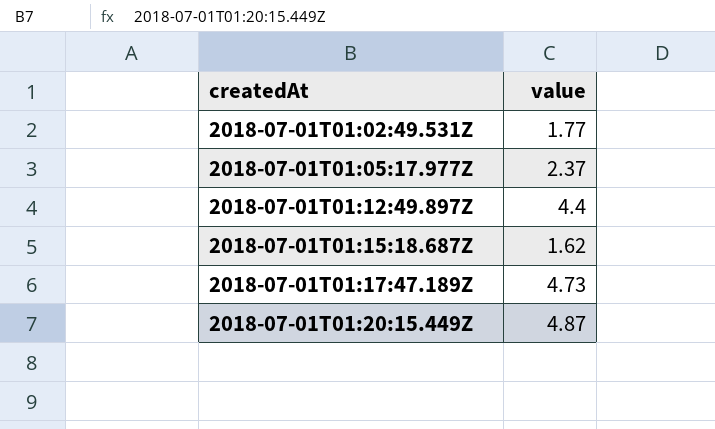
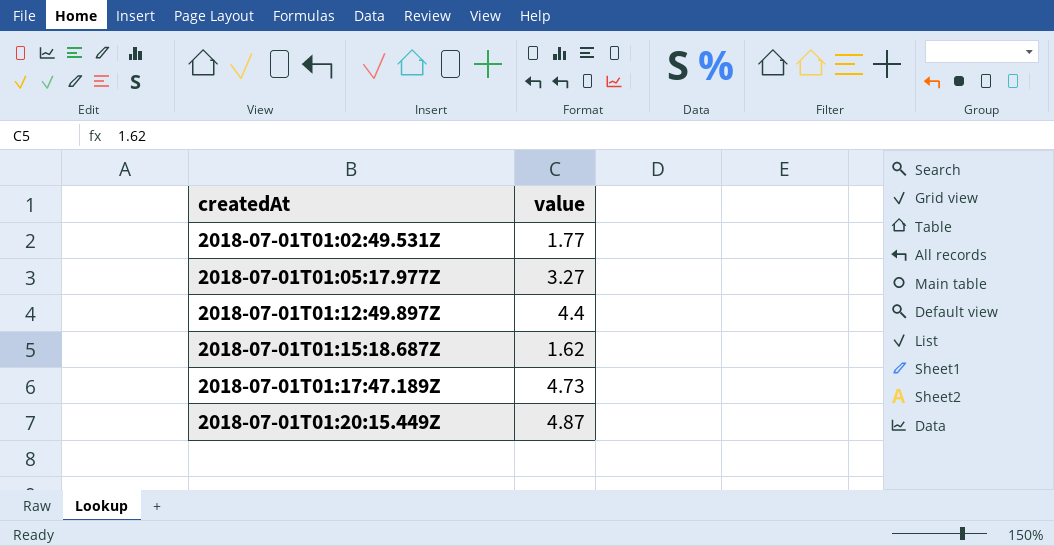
2018-07-01T01:05:17.977Z | value: 2.37 -> 3.27

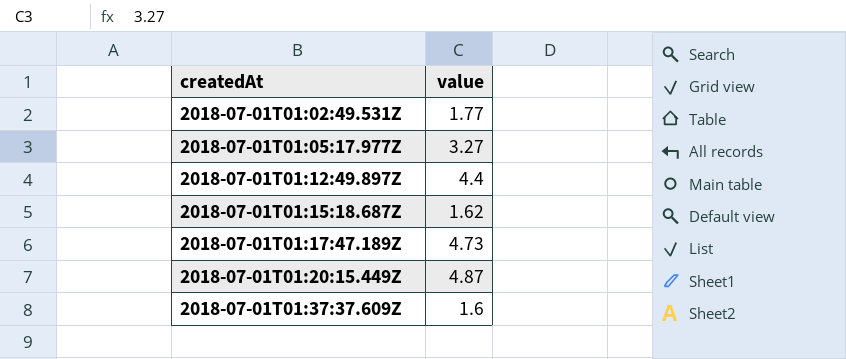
row 2018-07-01T01:37:37.609Z: none -> 1.6

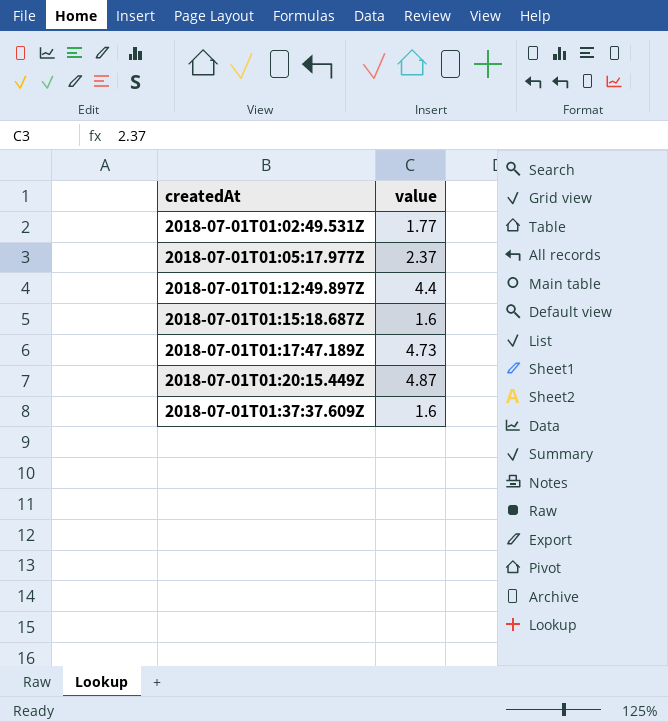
2018-07-01T01:05:17.977Z | value: 3.27 -> 2.37
2018-07-01T01:15:18.687Z | value: 1.62 -> 1.6

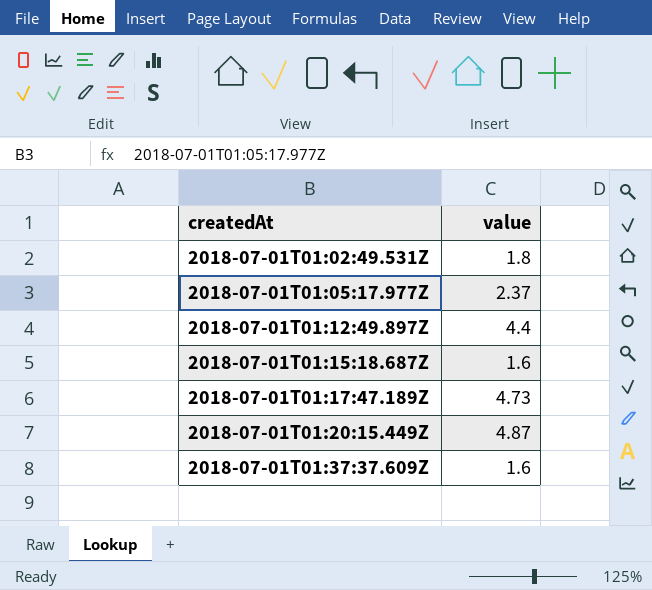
2018-07-01T01:02:49.531Z | value: 1.77 -> 1.8

